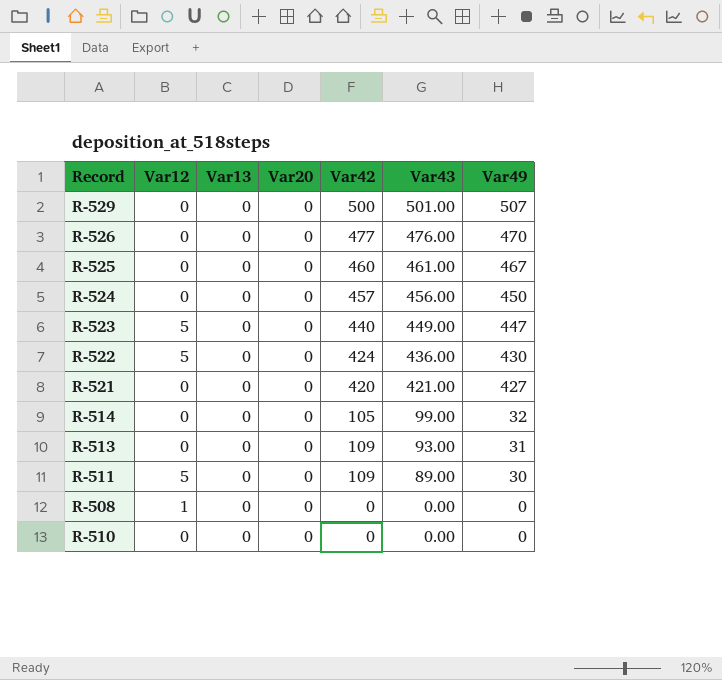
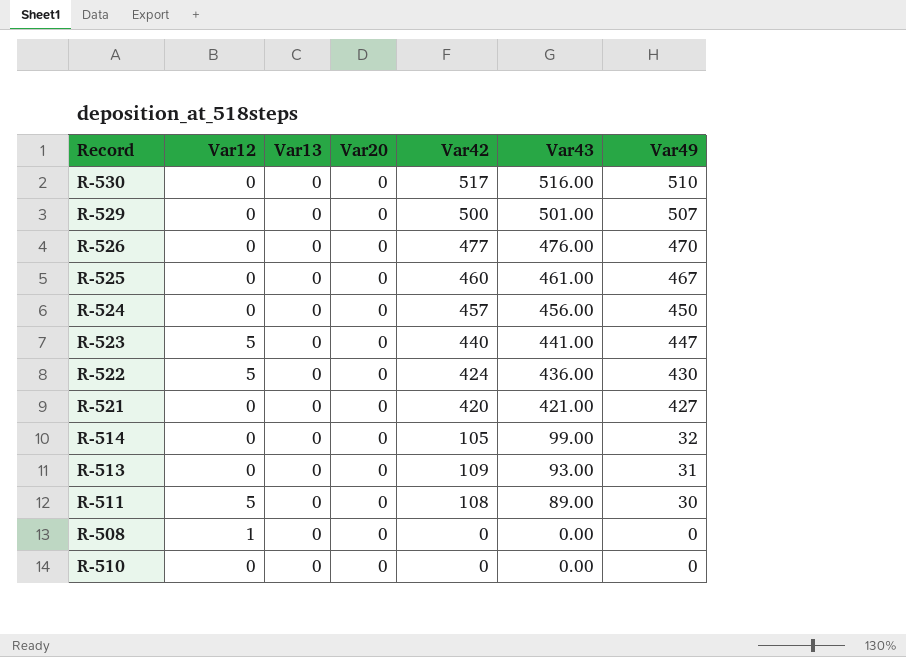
row R-530: none -> 0 | 0 | 0 | 517 | 516.00 | 510
R-523 | Var43: 449.00 -> 441.00
R-511 | Var42: 109 -> 108

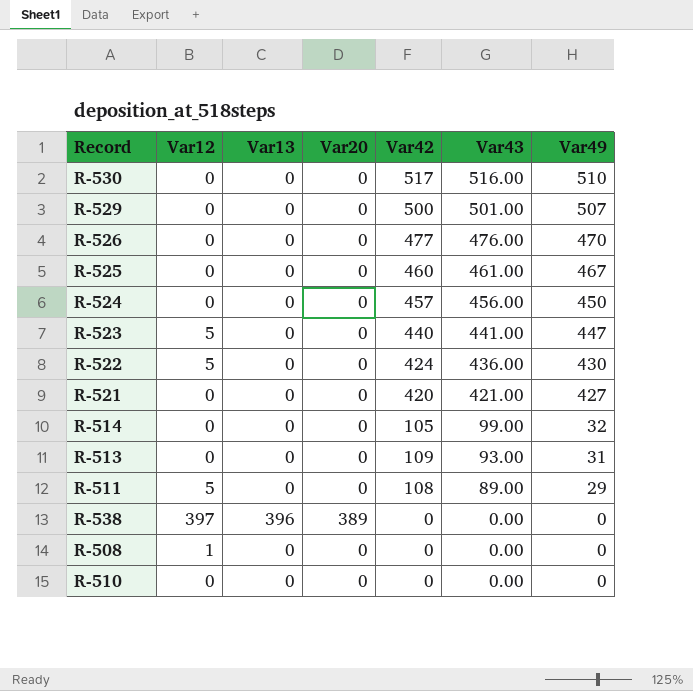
R-511 | Var49: 30 -> 29
row R-538: none -> 397 | 396 | 389 | 0 | 0.00 | 0

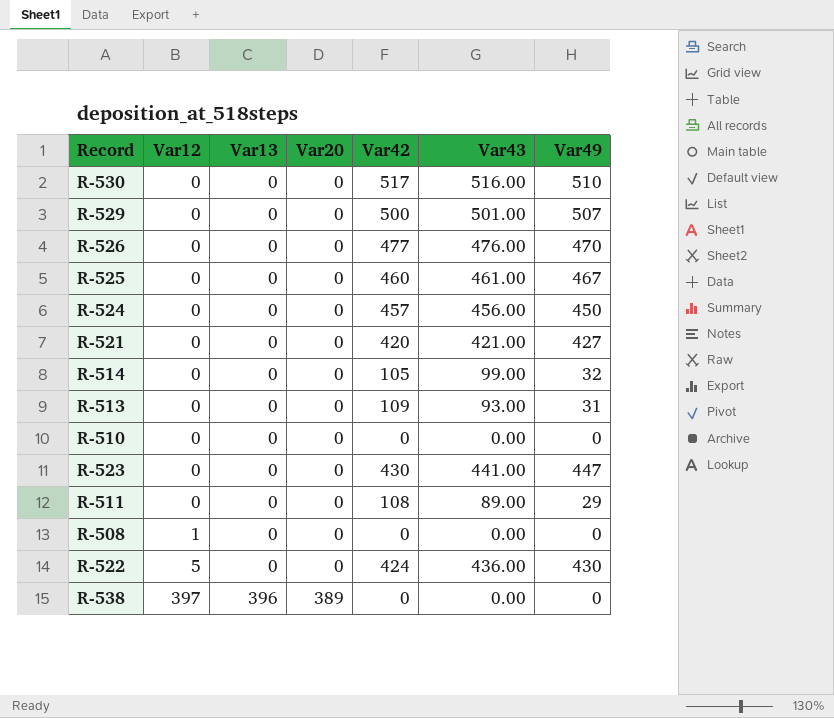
row order: Var43 descending -> Var12 ascending
R-523 | Var12: 5 -> 0
R-523 | Var42: 440 -> 430
R-511 | Var12: 5 -> 0

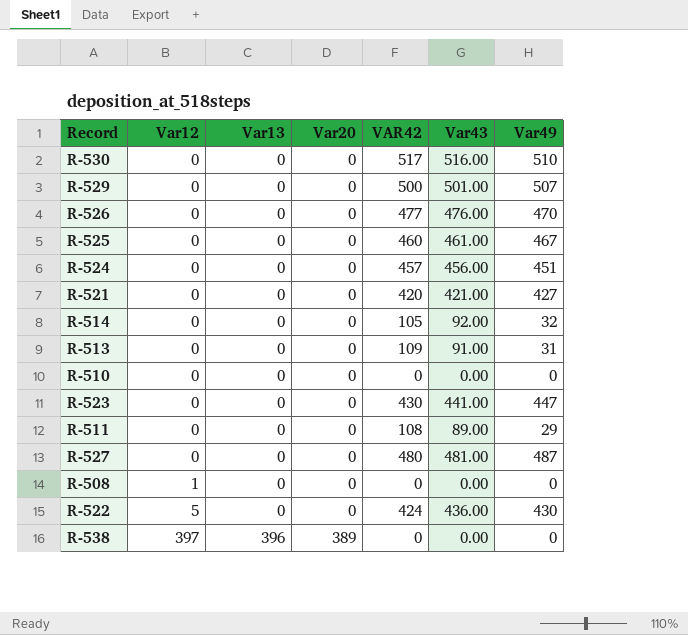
column name: Var42 -> VAR42
R-524 | Var49: 450 -> 451
R-514 | Var43: 99.00 -> 92.00
R-513 | Var43: 93.00 -> 91.00
row R-527: none -> 0 | 0 | 0 | 480 | 481.00 | 487

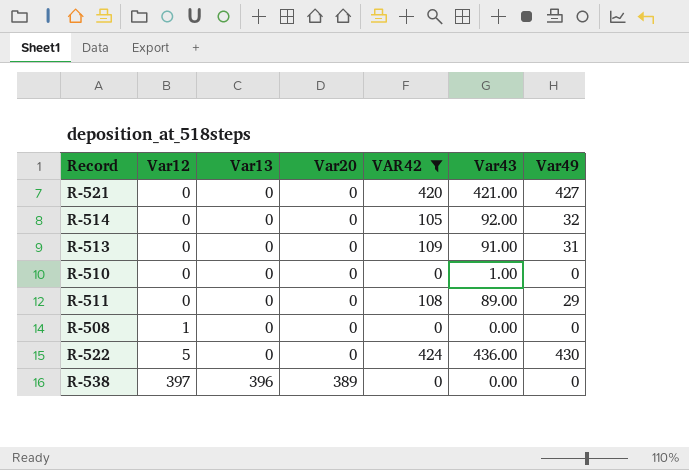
filter: none -> VAR42 <= 424
R-510 | Var43: 0.00 -> 1.00

